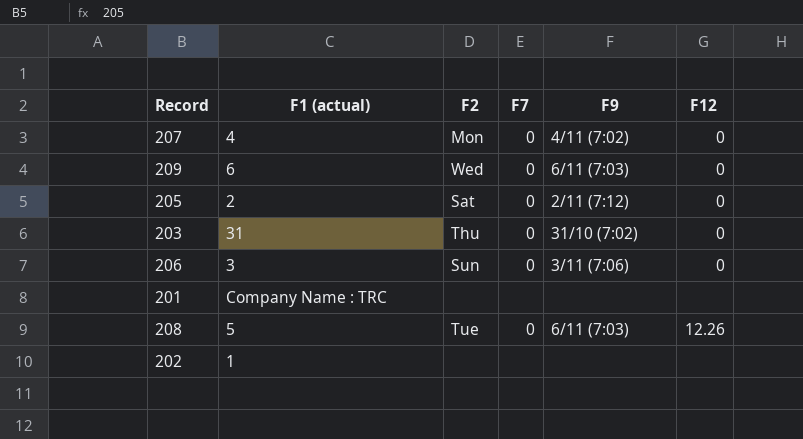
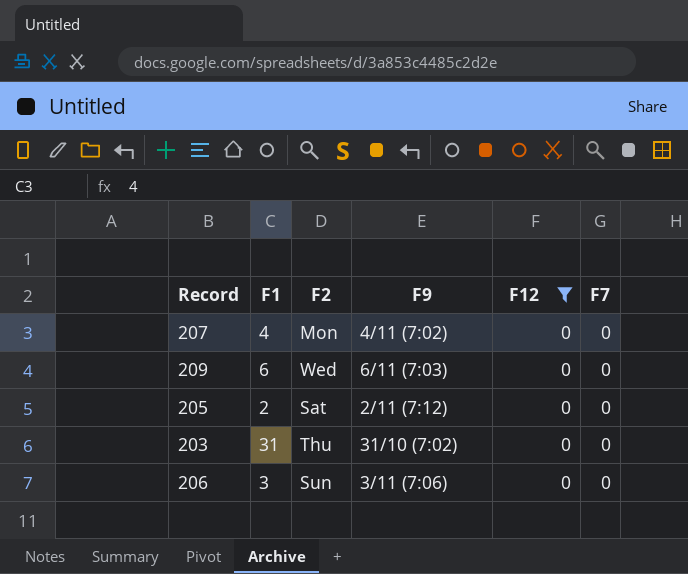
filter: none -> F12 = 0
column name: F1 (actual) -> F1
column F7 | position: 4 -> 6

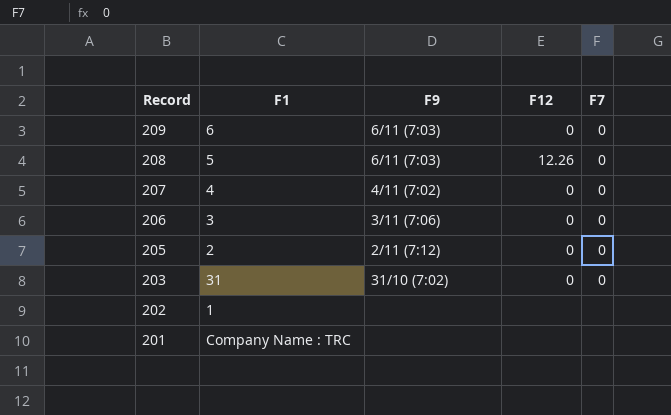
filter: F12 = 0 -> none
row order: none -> Record descending
column F2 | position: 3 -> none

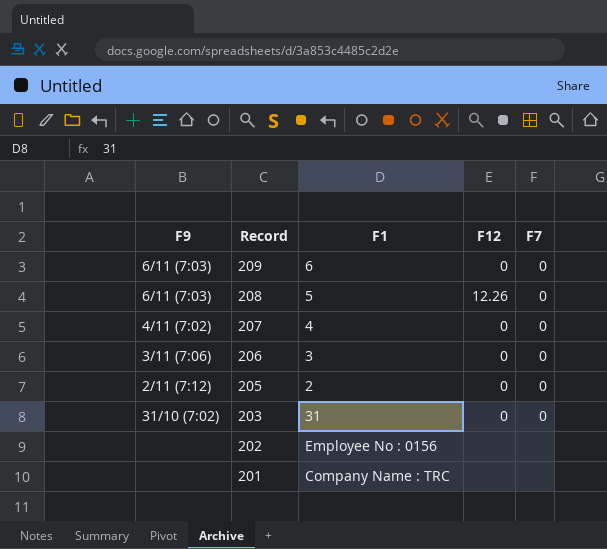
column F9 | position: 3 -> 1
202 | F1: 1 -> Employee No : 0156

